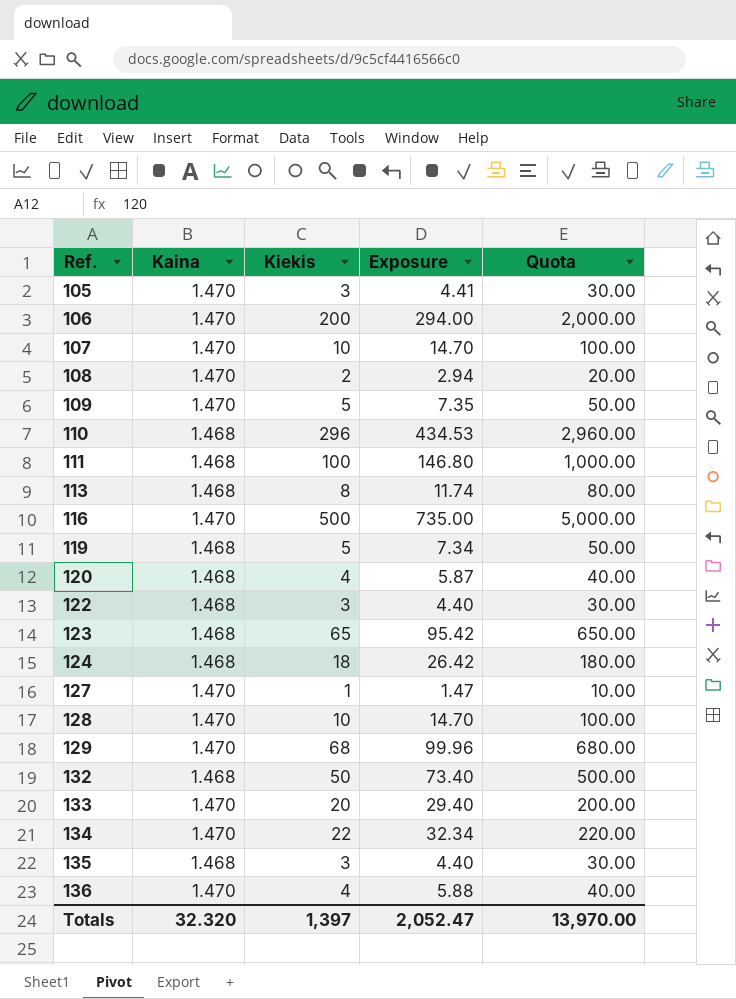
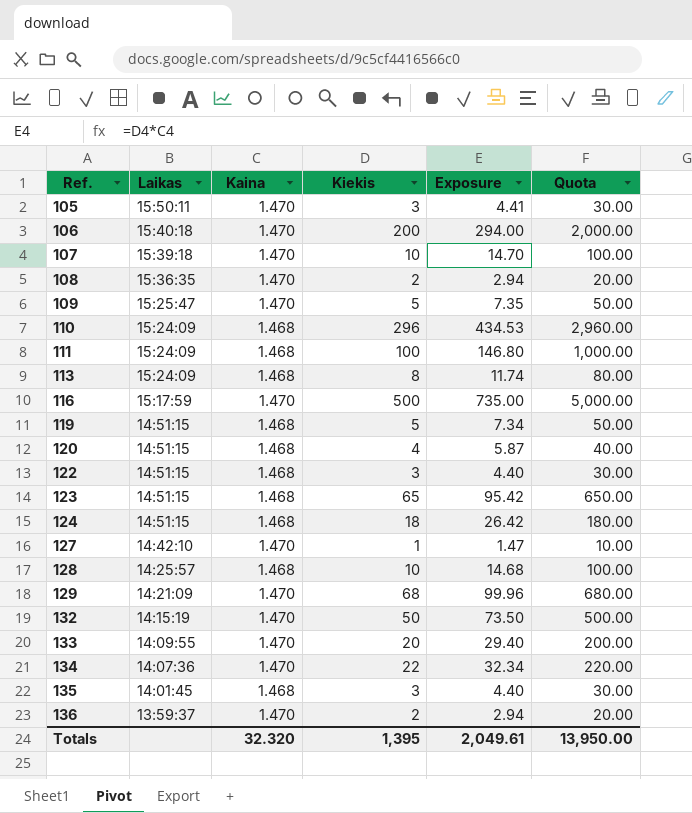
column Laikas | position: none -> 2
128 | Kaina: 1.470 -> 1.468
128 | Exposure: 14.70 -> 14.68
132 | Kaina: 1.468 -> 1.470
132 | Exposure: 73.40 -> 73.50
136 | Kiekis: 4 -> 2
136 | Exposure: 5.88 -> 2.94
136 | Quota: 40.00 -> 20.00
Totals | Kiekis: 1,397 -> 1,395
Totals | Exposure: 2,052.47 -> 2,049.61
Totals | Quota: 13,970.00 -> 13,950.00

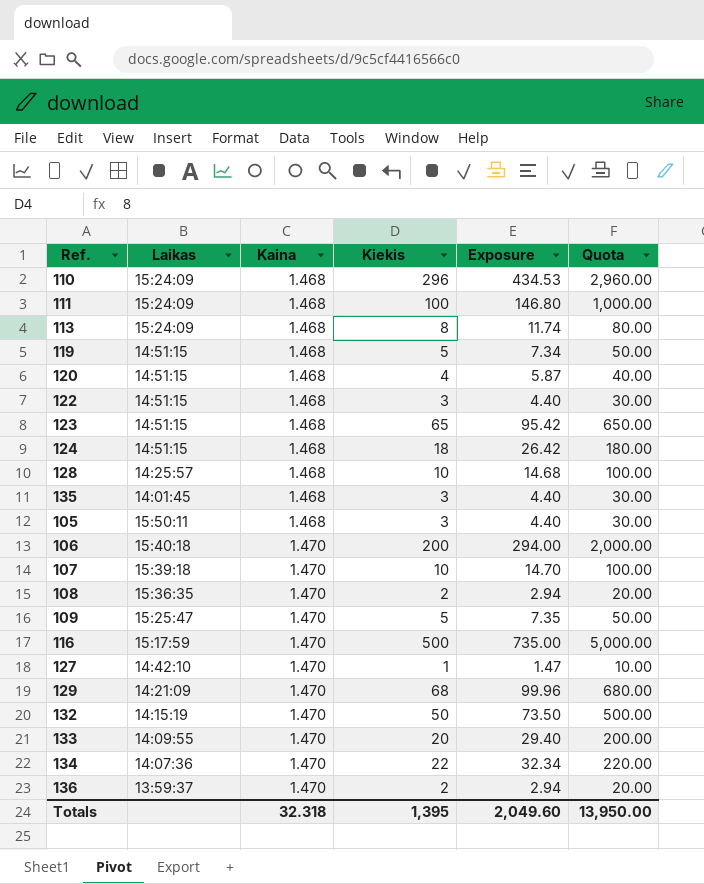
row order: Ref. ascending -> Kaina ascending
105 | Kaina: 1.470 -> 1.468
105 | Exposure: 4.41 -> 4.40
Totals | Kaina: 32.320 -> 32.318
Totals | Exposure: 2,049.61 -> 2,049.60

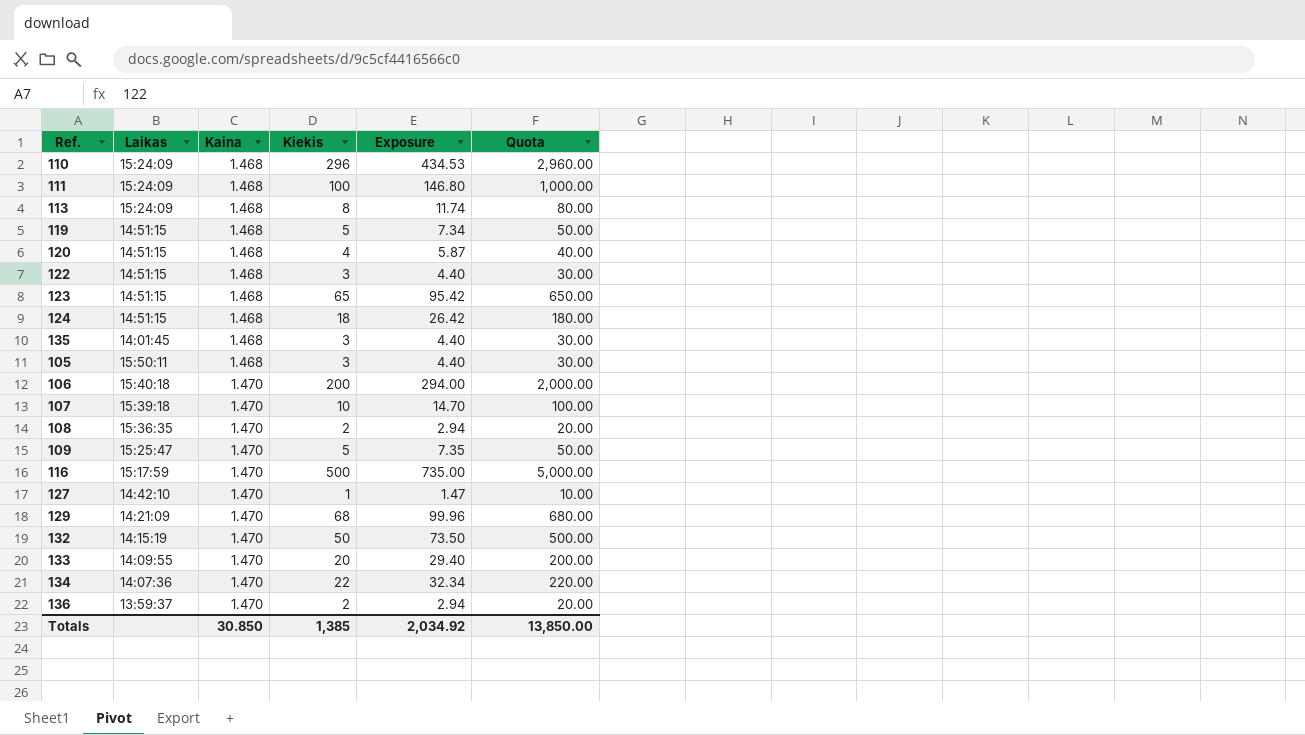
row 128: 14:25:57 | 1.468 | 10 | 14.68 | 100.00 -> none
Totals | Kaina: 32.318 -> 30.850
Totals | Kiekis: 1,395 -> 1,385
Totals | Exposure: 2,049.60 -> 2,034.92
Totals | Quota: 13,950.00 -> 13,850.00

